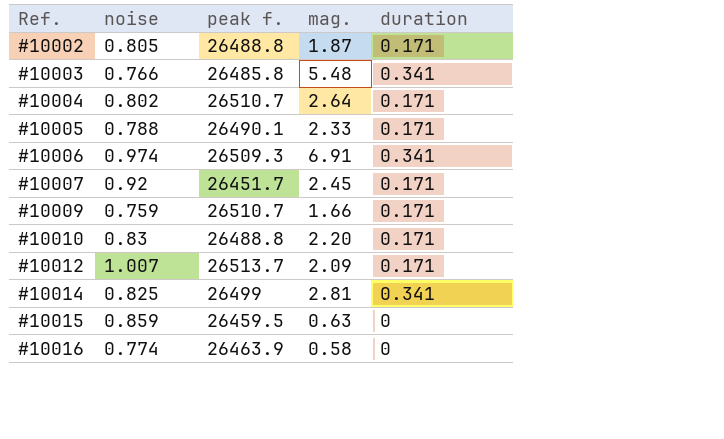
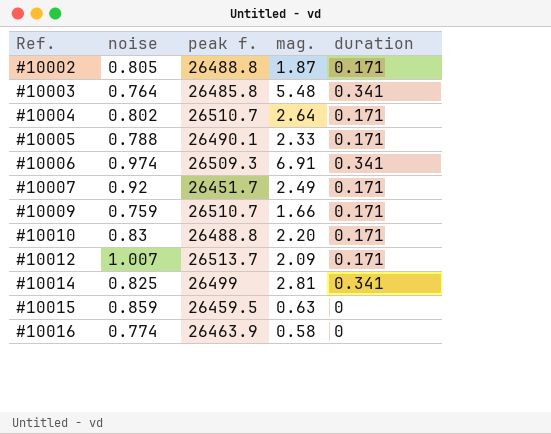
#10003 | noise: 0.766 -> 0.764
#10007 | mag.: 2.45 -> 2.49

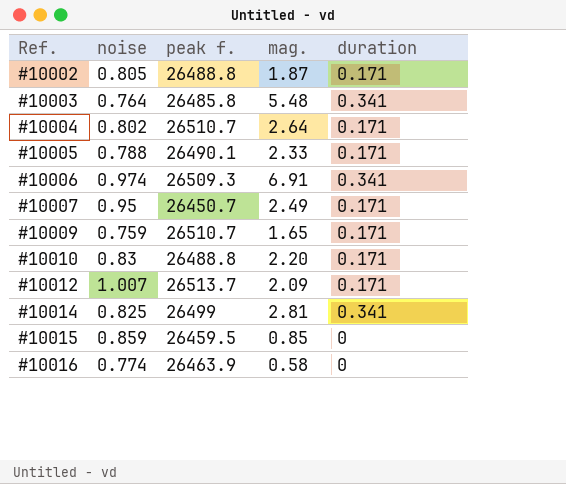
#10007 | noise: 0.92 -> 0.95
#10007 | peak f.: 26451.7 -> 26450.7
#10009 | mag.: 1.66 -> 1.65
#10015 | mag.: 0.63 -> 0.85

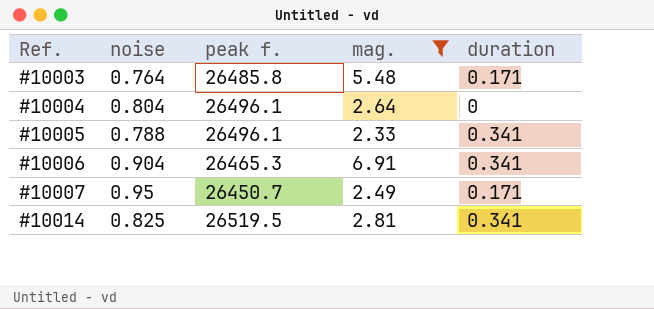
filter: none -> mag. >= 2.33
#10003 | duration: 0.341 -> 0.171
#10004 | noise: 0.802 -> 0.804
#10004 | peak f.: 26510.7 -> 26496.1
#10004 | duration: 0.171 -> 0
#10005 | peak f.: 26490.1 -> 26496.1
#10005 | duration: 0.171 -> 0.341
#10006 | noise: 0.974 -> 0.904
#10006 | peak f.: 26509.3 -> 26465.3
#10014 | peak f.: 26499 -> 26519.5

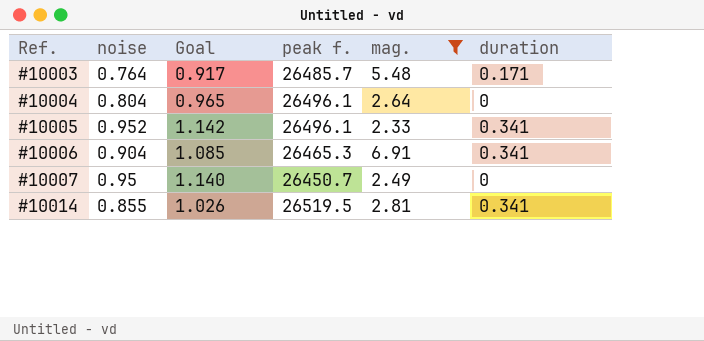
column Goal | formula: none -> [noise] * 1.2
#10003 | peak f.: 26485.8 -> 26485.7
#10005 | noise: 0.788 -> 0.952
#10007 | duration: 0.171 -> 0
#10014 | noise: 0.825 -> 0.855

